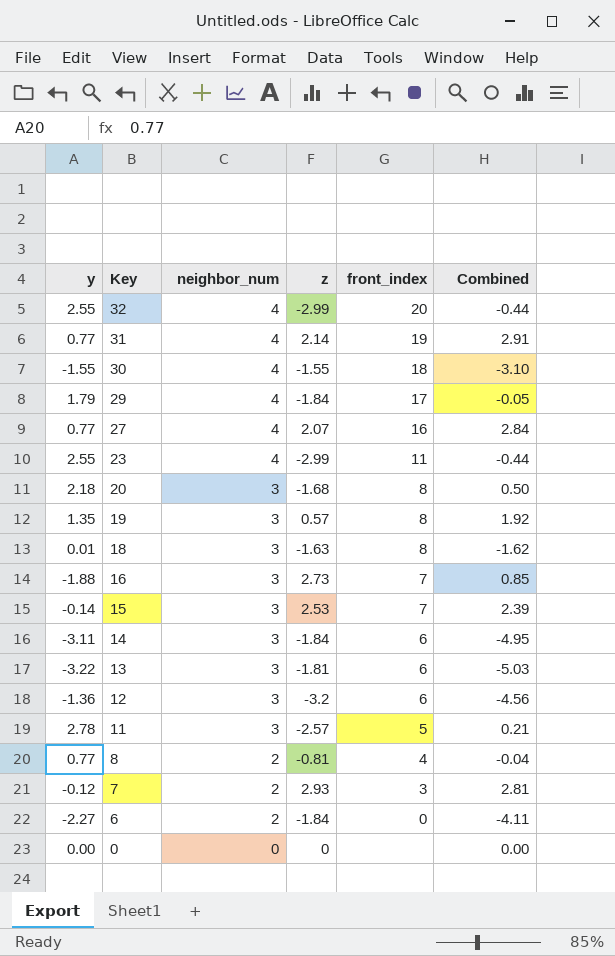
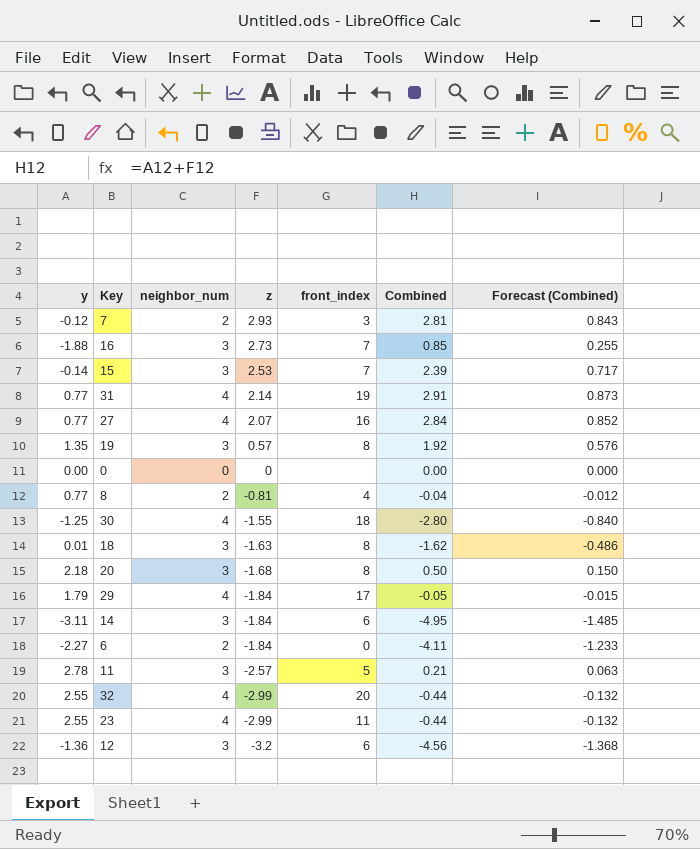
row order: Key descending -> z descending
column Forecast (Combined) | formula: none -> [Combined] * 0.3
row 13: -3.22 | 3 | -1.81 | 6 | -5.03 -> none
30 | y: -1.55 -> -1.25
30 | Combined: -3.10 -> -2.80

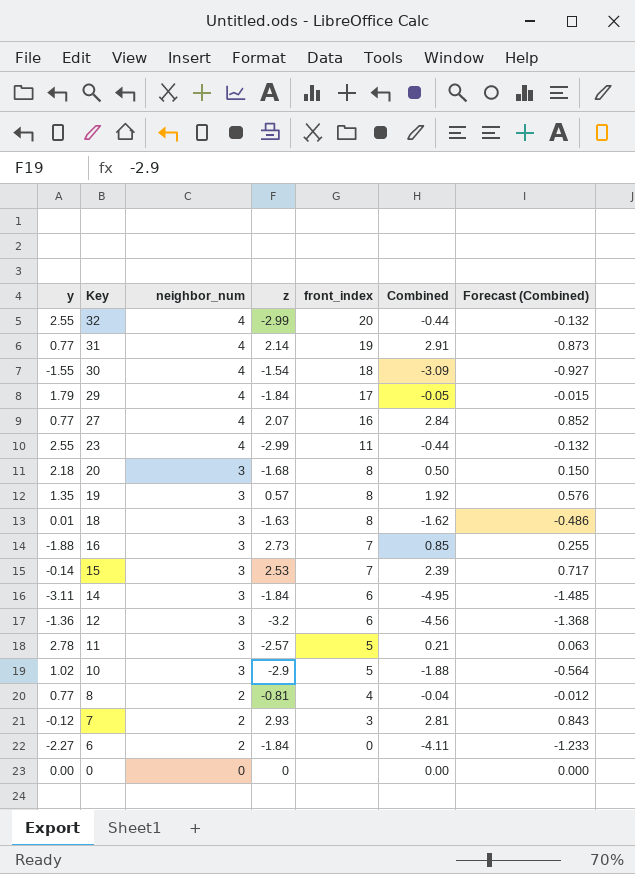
row order: z descending -> Key descending
30 | y: -1.25 -> -1.55
30 | z: -1.55 -> -1.54
30 | Combined: -2.80 -> -3.09
30 | Forecast (Combined): -0.840 -> -0.927
row 10: none -> 1.02 | 3 | -2.9 | 5 | -1.88 | -0.564

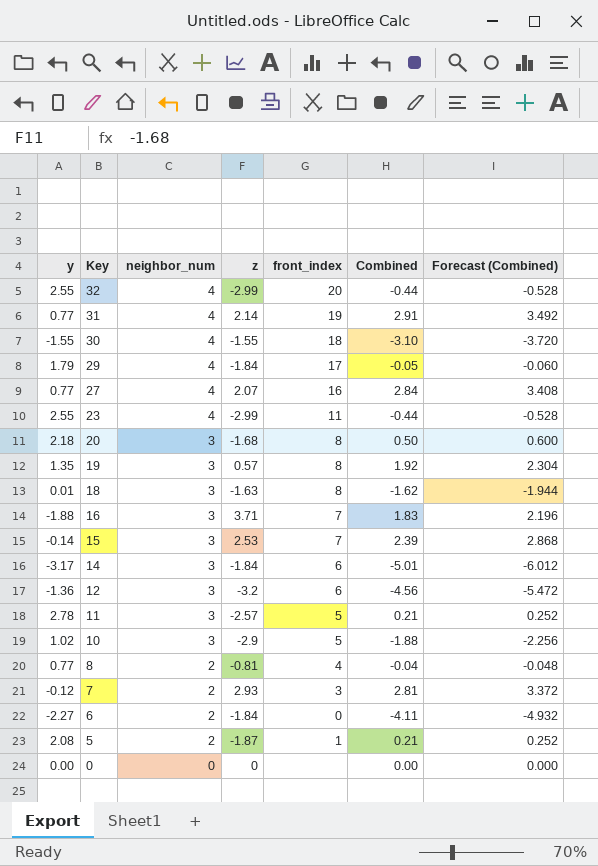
column Forecast (Combined) | formula: [Combined] * 0.3 -> [Combined] * 1.2
30 | z: -1.54 -> -1.55
30 | Combined: -3.09 -> -3.10
16 | z: 2.73 -> 3.71
16 | Combined: 0.85 -> 1.83
14 | y: -3.11 -> -3.17
14 | Combined: -4.95 -> -5.01
row 5: none -> 2.08 | 2 | -1.87 | 1 | 0.21 | 0.252

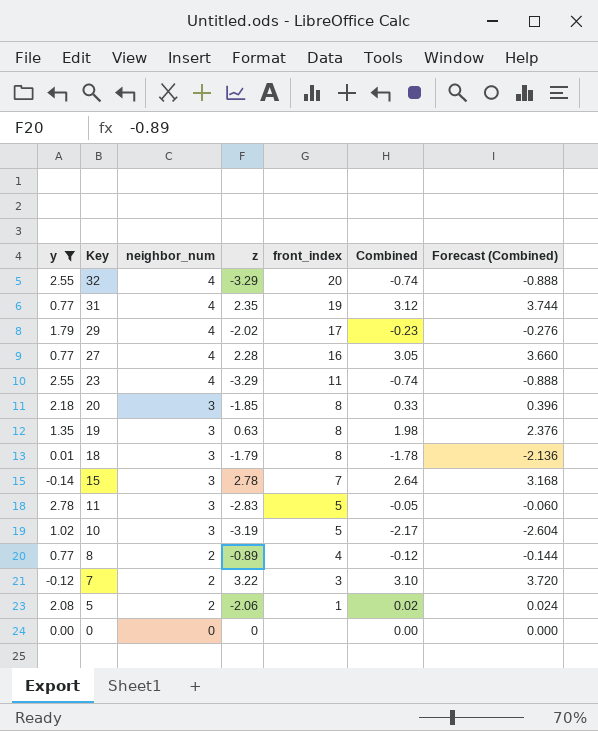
filter: none -> y >= -0.14
32 | z: -2.99 -> -3.29
32 | Combined: -0.44 -> -0.74
32 | Forecast (Combined): -0.528 -> -0.888
31 | z: 2.14 -> 2.35
31 | Combined: 2.91 -> 3.12
31 | Forecast (Combined): 3.492 -> 3.744
29 | z: -1.84 -> -2.02
29 | Combined: -0.05 -> -0.23
29 | Forecast (Combined): -0.060 -> -0.276
27 | z: 2.07 -> 2.28
27 | Combined: 2.84 -> 3.05
27 | Forecast (Combined): 3.408 -> 3.660
23 | z: -2.99 -> -3.29
23 | Combined: -0.44 -> -0.74
23 | Forecast (Combined): -0.528 -> -0.888
20 | z: -1.68 -> -1.85
20 | Combined: 0.50 -> 0.33
20 | Forecast (Combined): 0.600 -> 0.396
19 | z: 0.57 -> 0.63
19 | Combined: 1.92 -> 1.98
19 | Forecast (Combined): 2.304 -> 2.376
18 | z: -1.63 -> -1.79
18 | Combined: -1.62 -> -1.78
18 | Forecast (Combined): -1.944 -> -2.136
15 | z: 2.53 -> 2.78
15 | Combined: 2.39 -> 2.64
15 | Forecast (Combined): 2.868 -> 3.168
11 | z: -2.57 -> -2.83
11 | Combined: 0.21 -> -0.05
11 | Forecast (Combined): 0.252 -> -0.060
10 | z: -2.9 -> -3.19
10 | Combined: -1.88 -> -2.17
10 | Forecast (Combined): -2.256 -> -2.604
8 | z: -0.81 -> -0.89
8 | Combined: -0.04 -> -0.12
8 | Forecast (Combined): -0.048 -> -0.144
7 | z: 2.93 -> 3.22
7 | Combined: 2.81 -> 3.10
7 | Forecast (Combined): 3.372 -> 3.720
5 | z: -1.87 -> -2.06
5 | Combined: 0.21 -> 0.02
5 | Forecast (Combined): 0.252 -> 0.024

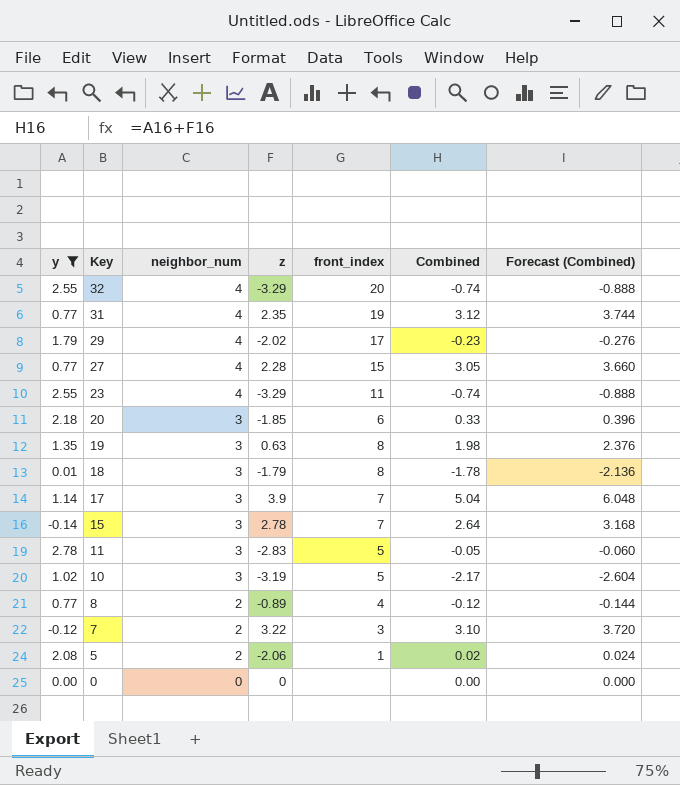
27 | front_index: 16 -> 15
20 | front_index: 8 -> 6
row 17: none -> 1.14 | 3 | 3.9 | 7 | 5.04 | 6.048

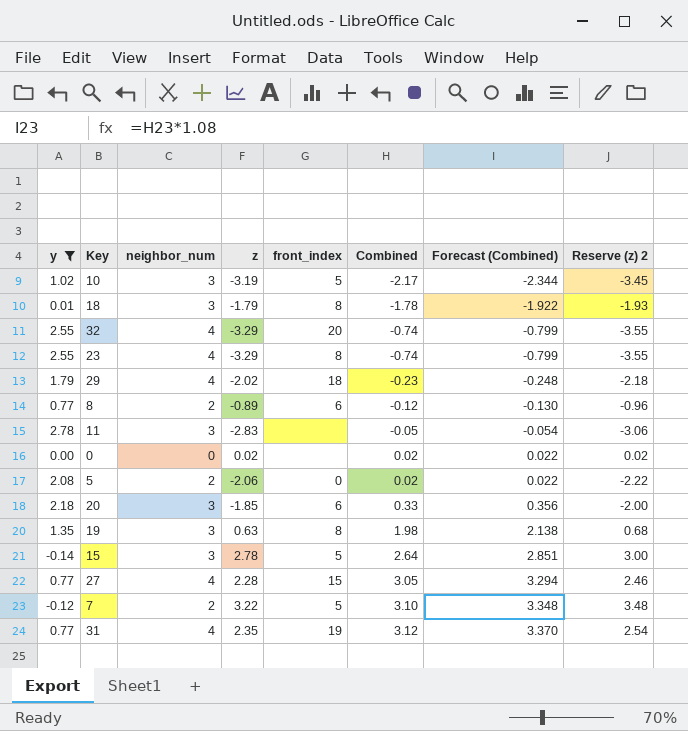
row order: Key descending -> Combined ascending
column Forecast (Combined) | formula: [Combined] * 1.2 -> [Combined] * 1.08
column Reserve (z) 2 | formula: none -> [z] * 1.08
row 17: 1.14 | 3 | 3.9 | 7 | 5.04 | 6.048 -> none
23 | front_index: 11 -> 8
29 | front_index: 17 -> 18
8 | front_index: 4 -> 6
11 | front_index: 5 -> none
0 | z: 0 -> 0.02
0 | Combined: 0.00 -> 0.02
5 | front_index: 1 -> 0
15 | front_index: 7 -> 5
7 | front_index: 3 -> 5

